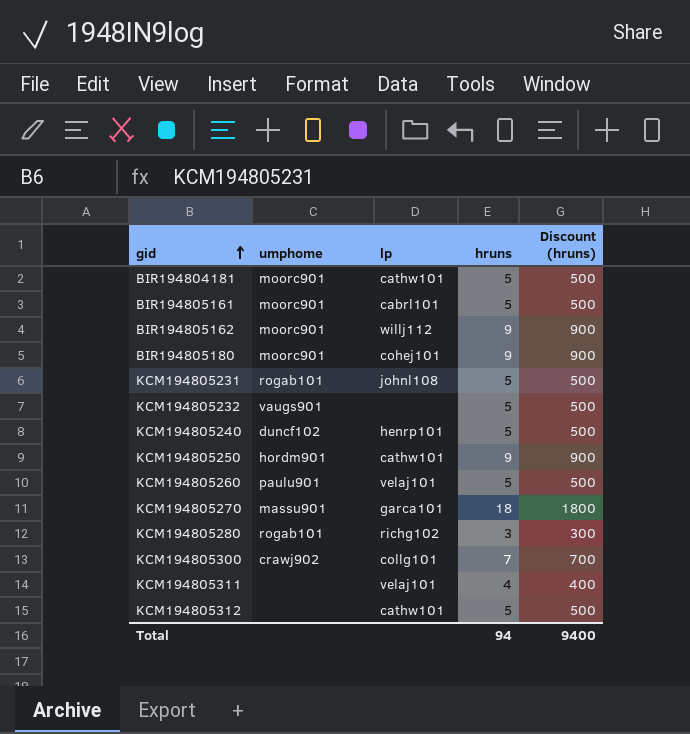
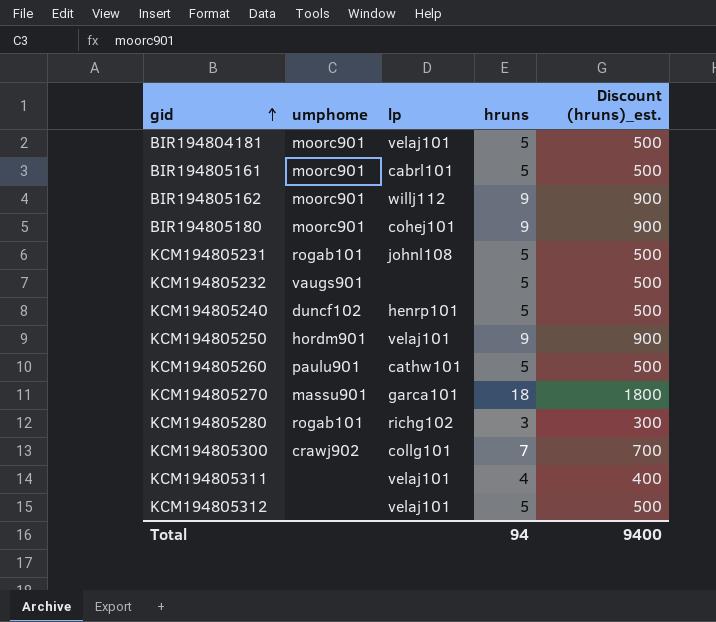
column name: Discount (hruns) -> Discount (hruns)_est.
BIR194804181 | lp: cathw101 -> velaj101
KCM194805250 | lp: cathw101 -> velaj101
KCM194805260 | lp: velaj101 -> cathw101
KCM194805312 | lp: cathw101 -> velaj101

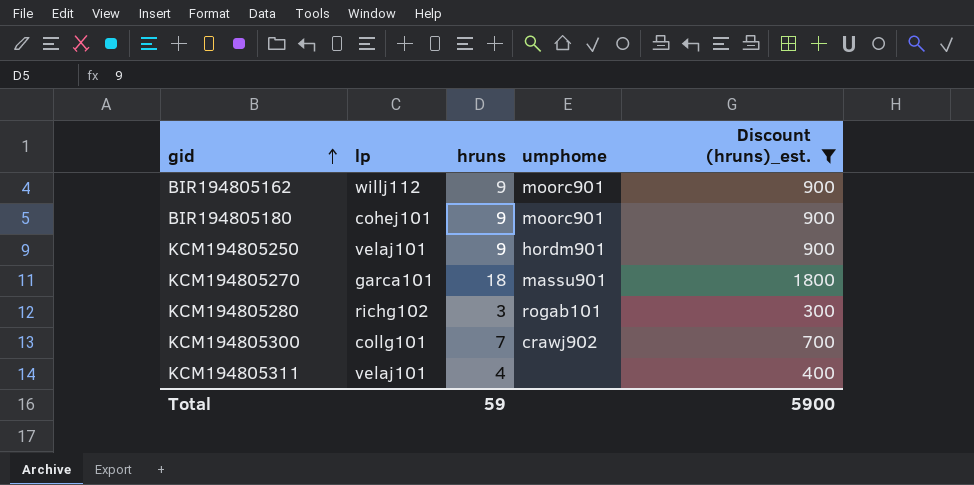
filter: none -> Discount (hruns)_est. != 500
column umphome | position: 2 -> 4
Total | hruns: 94 -> 59
Total | Discount (hruns)_est.: 9400 -> 5900

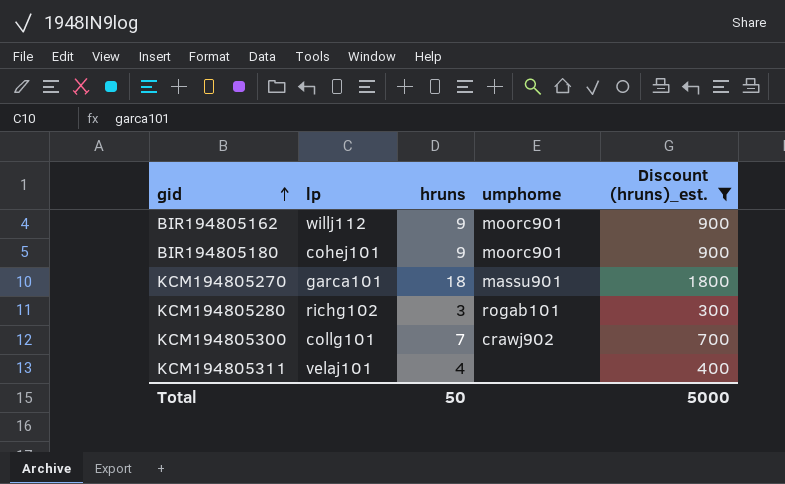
row KCM194805250: velaj101 | 9 | hordm901 | 900 -> none
Total | hruns: 59 -> 50
Total | Discount (hruns)_est.: 5900 -> 5000

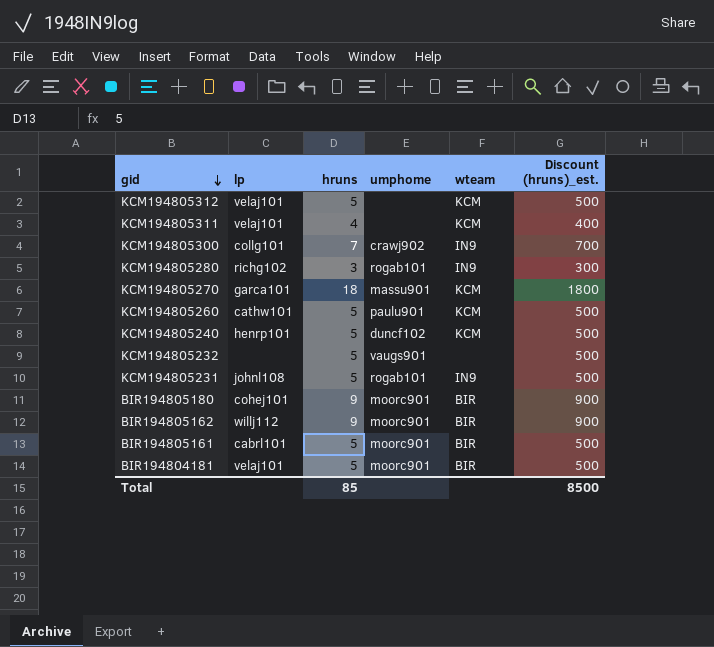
filter: Discount (hruns)_est. != 500 -> none
row order: gid ascending -> gid descending
column wteam | position: none -> 5
Total | hruns: 50 -> 85
Total | Discount (hruns)_est.: 5000 -> 8500

